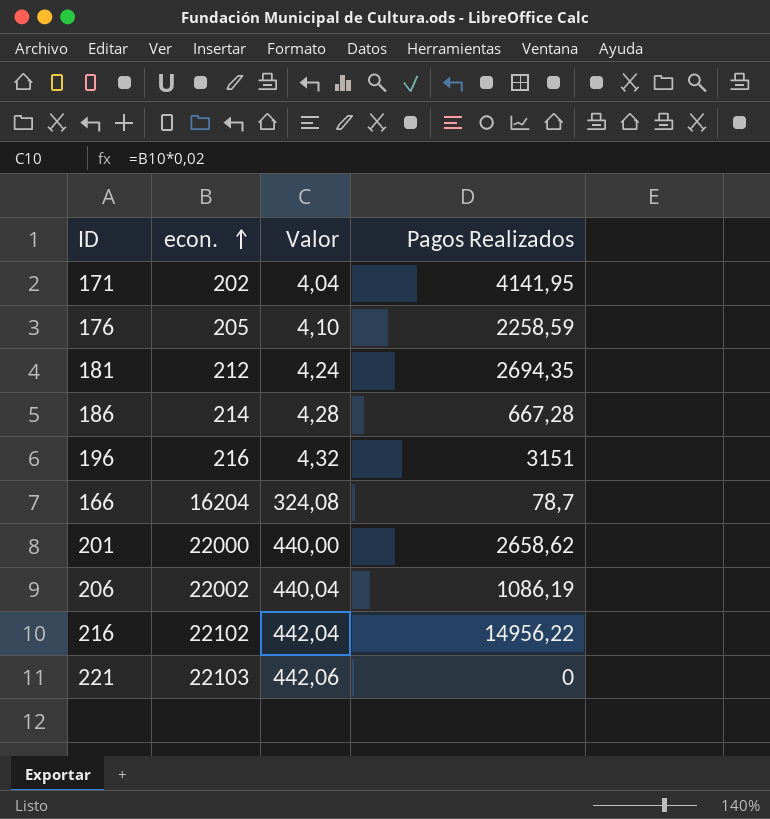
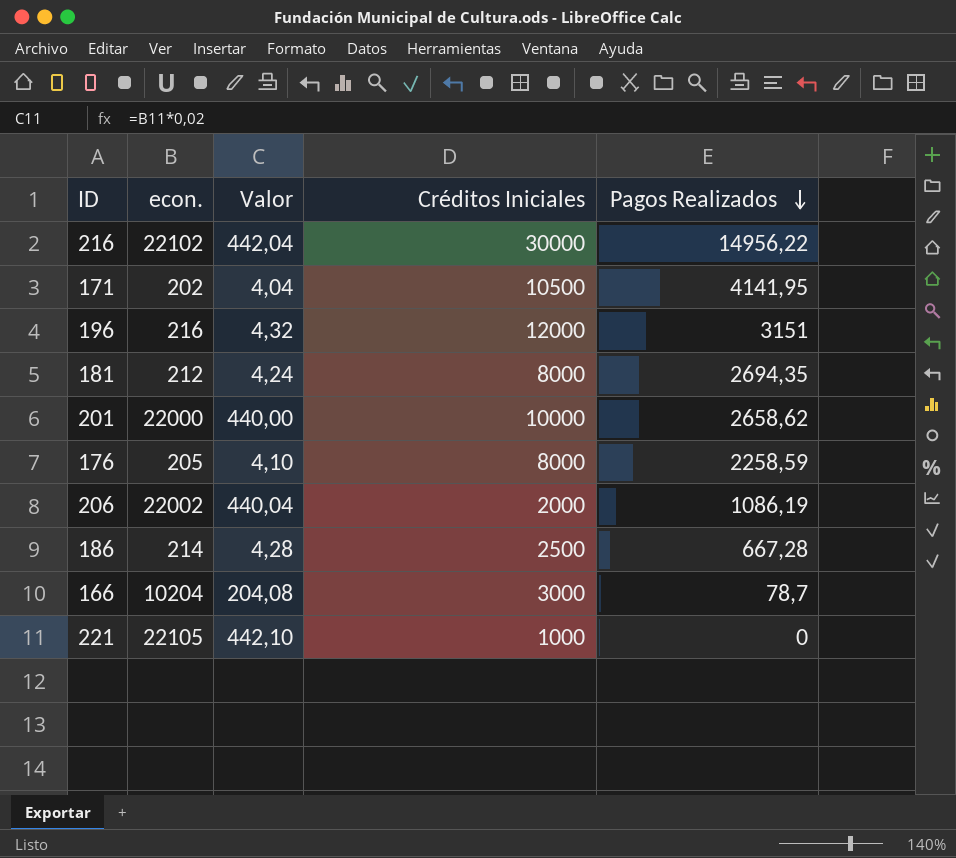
row order: econ. ascending -> Pagos Realizados descending
column Créditos Iniciales | position: none -> 4
166 | econ.: 16204 -> 10204
166 | Valor: 324,08 -> 204,08
221 | econ.: 22103 -> 22105
221 | Valor: 442,06 -> 442,10

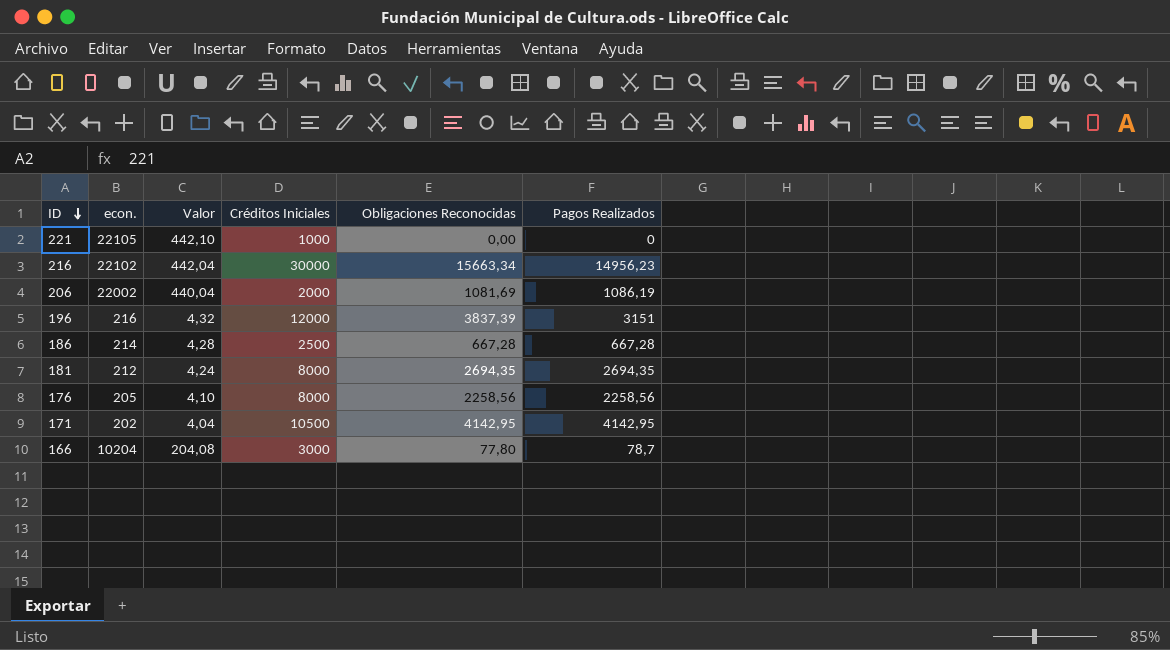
row order: Pagos Realizados descending -> ID descending
column Obligaciones Reconocidas | position: none -> 5
row 201: 22000 | 440,00 | 10000 | 2658,62 -> none
216 | Pagos Realizados: 14956,22 -> 14956,23
176 | Pagos Realizados: 2258,59 -> 2258,56
171 | Pagos Realizados: 4141,95 -> 4142,95

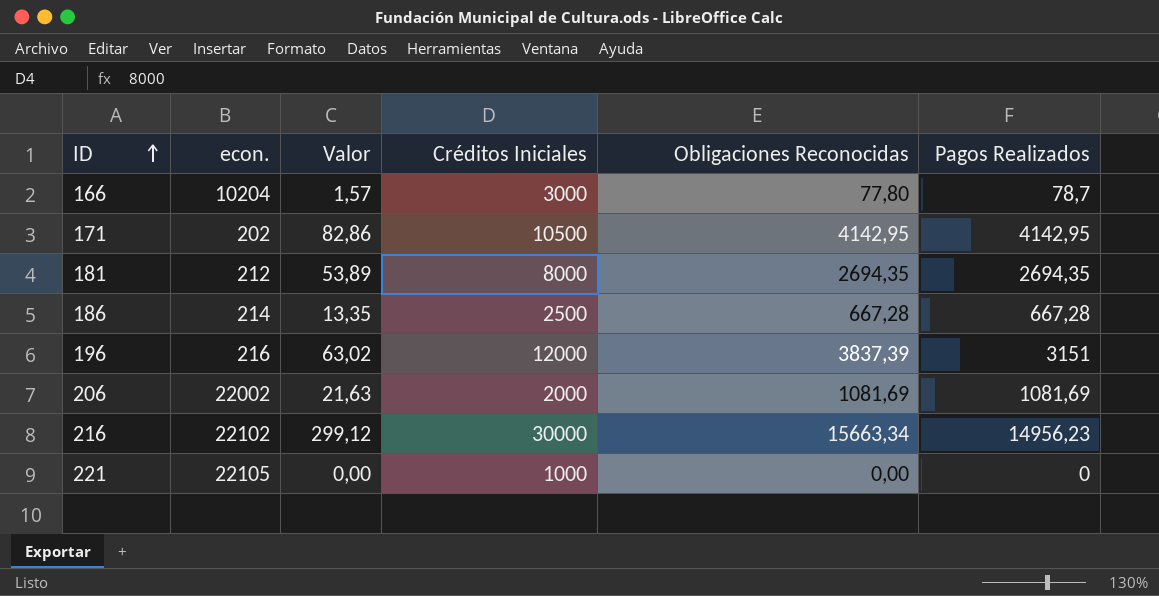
row order: ID descending -> ID ascending
column Valor | formula: [econ.] * 0,02 -> [Pagos Realizados] * 0,02
row 176: 205 | 4,10 | 8000 | 2258,56 | 2258,56 -> none
206 | Pagos Realizados: 1086,19 -> 1081,69

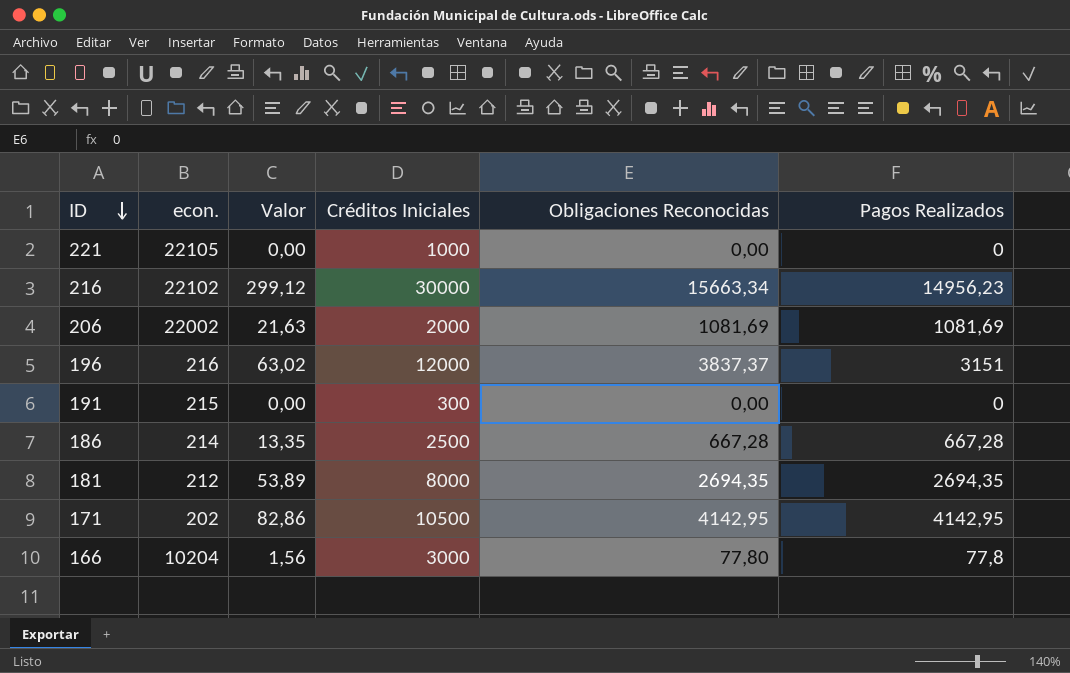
row order: ID ascending -> ID descending
196 | Obligaciones Reconocidas: 3837,39 -> 3837,37
row 191: none -> 215 | 0,00 | 300 | 0,00 | 0
166 | Valor: 1,57 -> 1,56
166 | Pagos Realizados: 78,7 -> 77,8

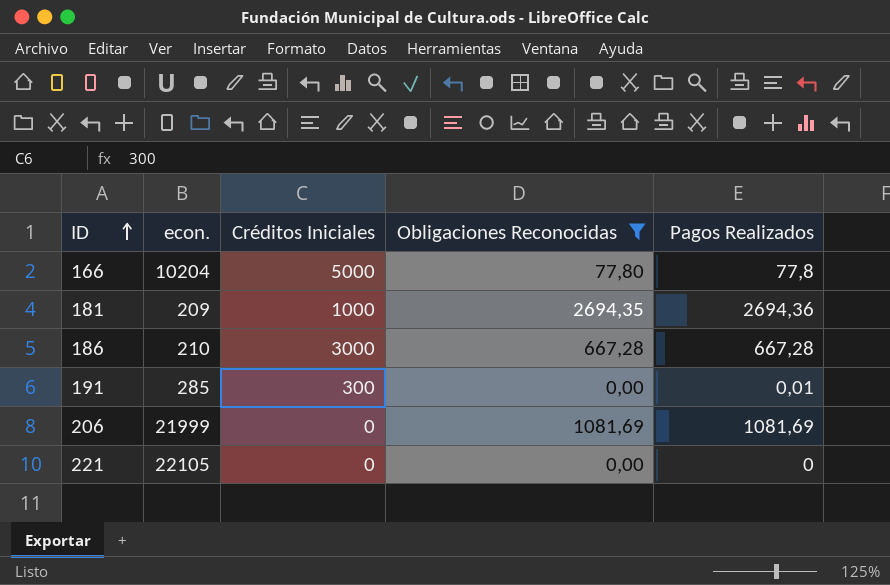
filter: none -> Obligaciones Reconocidas <= 2694,35
row order: ID descending -> ID ascending
column Valor | formula: [Pagos Realizados] * 0,02 -> none
166 | Créditos Iniciales: 3000 -> 5000
181 | econ.: 212 -> 209
181 | Créditos Iniciales: 8000 -> 1000
181 | Pagos Realizados: 2694,35 -> 2694,36
186 | econ.: 214 -> 210
186 | Créditos Iniciales: 2500 -> 3000
191 | econ.: 215 -> 285
191 | Pagos Realizados: 0 -> 0,01
206 | econ.: 22002 -> 21999
206 | Créditos Iniciales: 2000 -> 0
221 | Créditos Iniciales: 1000 -> 0

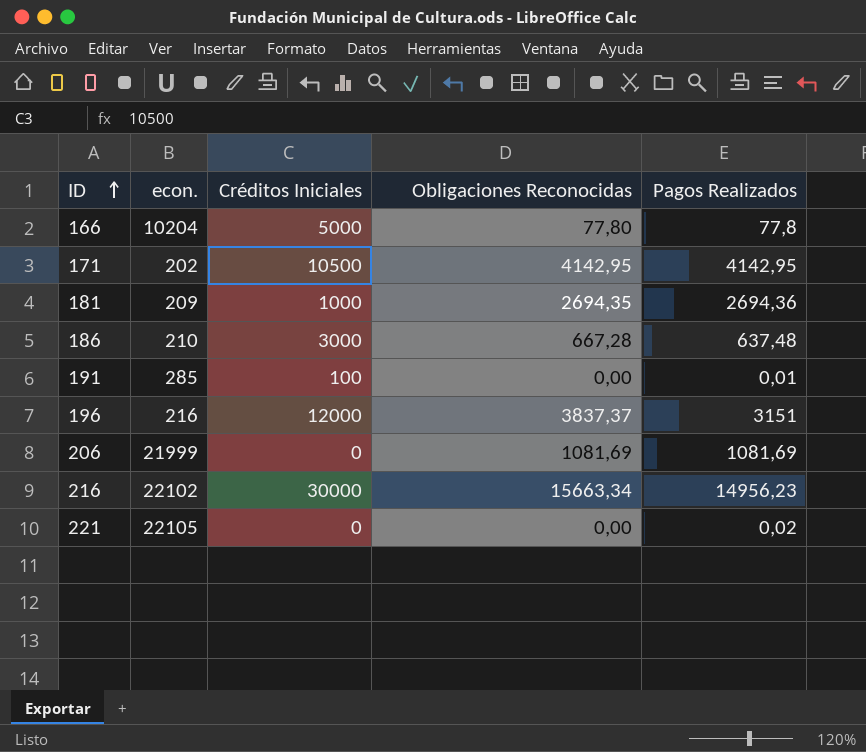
filter: Obligaciones Reconocidas <= 2694,35 -> none
186 | Pagos Realizados: 667,28 -> 637,48
191 | Créditos Iniciales: 300 -> 100
221 | Pagos Realizados: 0 -> 0,02

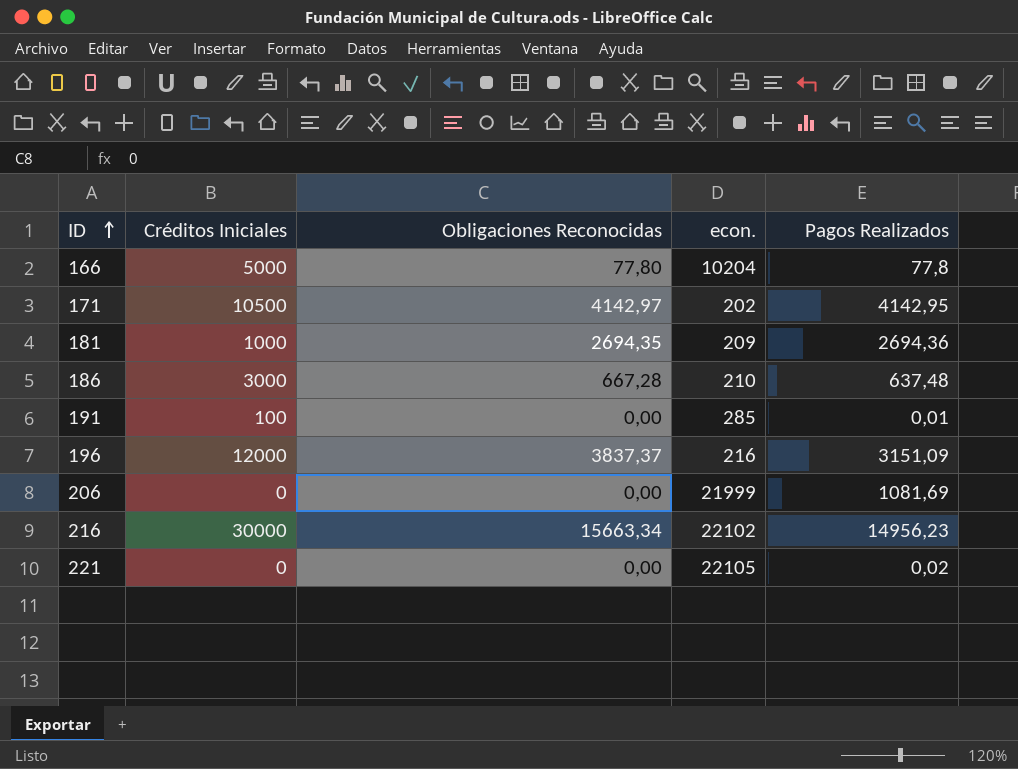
column econ. | position: 2 -> 4
171 | Obligaciones Reconocidas: 4142,95 -> 4142,97
196 | Pagos Realizados: 3151 -> 3151,09
206 | Obligaciones Reconocidas: 1081,69 -> 0,00

